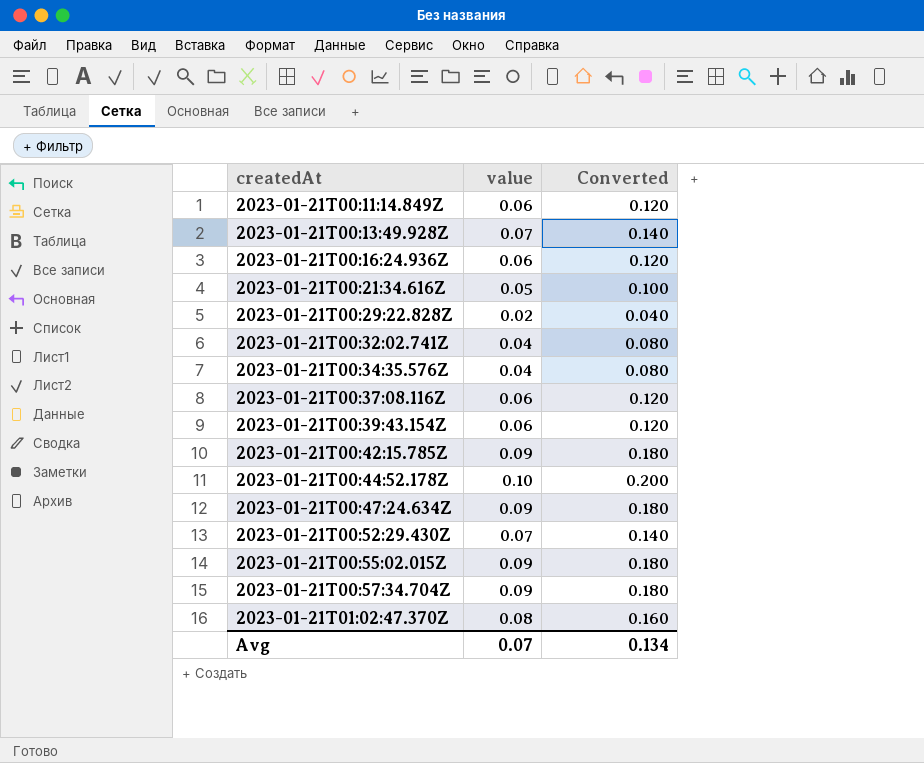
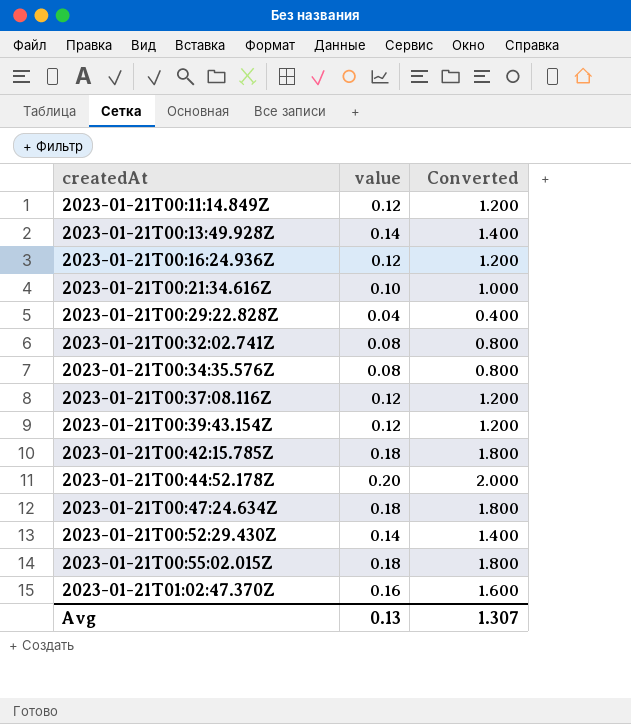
column Converted | formula: [value] * 2 -> [value] * 10
row 2023-01-21T00:57:34.704Z: 0.09 | 0.180 -> none
2023-01-21T00:11:14.849Z | value: 0.06 -> 0.12
2023-01-21T00:13:49.928Z | value: 0.07 -> 0.14
2023-01-21T00:16:24.936Z | value: 0.06 -> 0.12
2023-01-21T00:21:34.616Z | value: 0.05 -> 0.10
2023-01-21T00:29:22.828Z | value: 0.02 -> 0.04
2023-01-21T00:32:02.741Z | value: 0.04 -> 0.08
2023-01-21T00:34:35.576Z | value: 0.04 -> 0.08
2023-01-21T00:37:08.116Z | value: 0.06 -> 0.12
2023-01-21T00:39:43.154Z | value: 0.06 -> 0.12
2023-01-21T00:42:15.785Z | value: 0.09 -> 0.18
2023-01-21T00:44:52.178Z | value: 0.10 -> 0.20
2023-01-21T00:47:24.634Z | value: 0.09 -> 0.18
2023-01-21T00:52:29.430Z | value: 0.07 -> 0.14
2023-01-21T00:55:02.015Z | value: 0.09 -> 0.18
2023-01-21T01:02:47.370Z | value: 0.08 -> 0.16
Avg | value: 0.07 -> 0.13
Avg | Converted: 0.134 -> 1.307

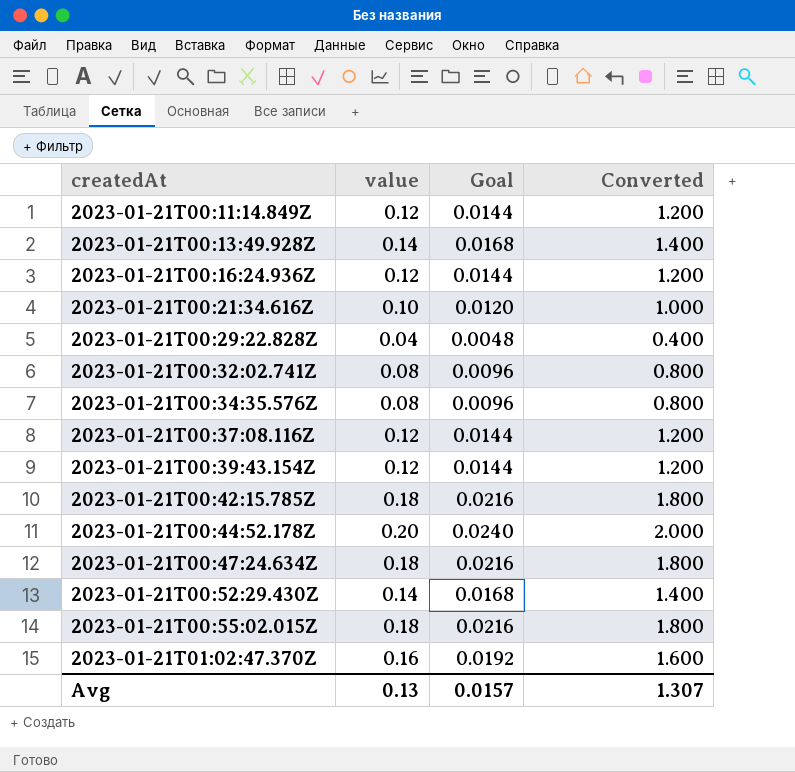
column Goal | formula: none -> [value] * 0.12

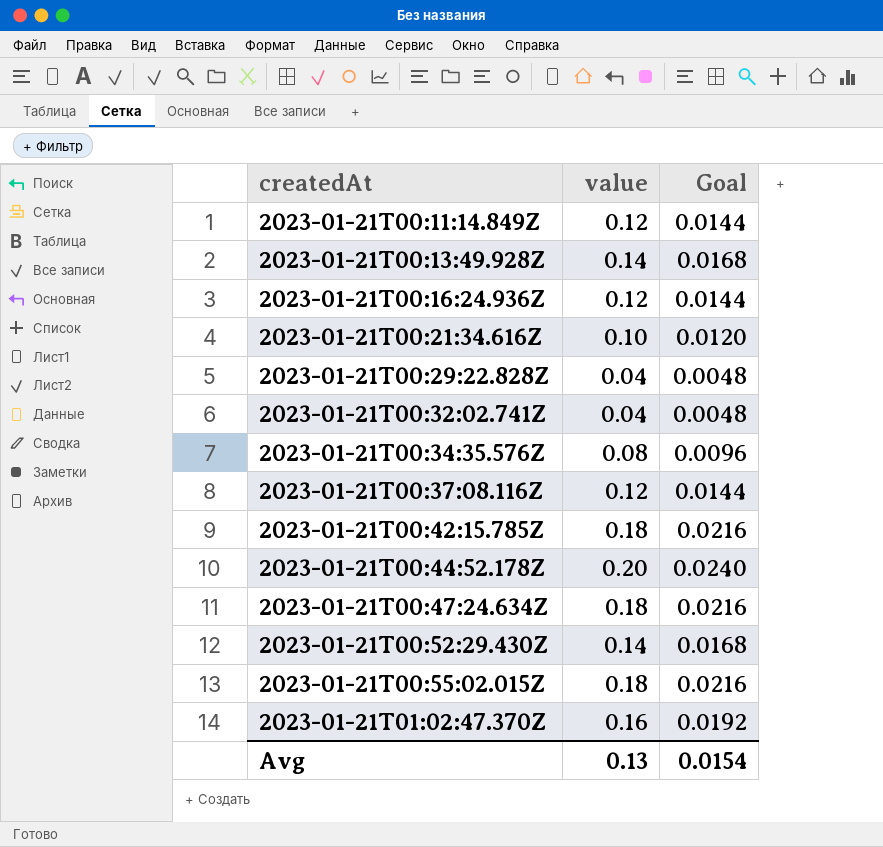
column Converted | formula: [value] * 10 -> none
row 2023-01-21T00:39:43.154Z: 0.12 | 0.0144 | 1.200 -> none
2023-01-21T00:32:02.741Z | value: 0.08 -> 0.04
2023-01-21T00:32:02.741Z | Goal: 0.0096 -> 0.0048
Avg | Goal: 0.0157 -> 0.0154

